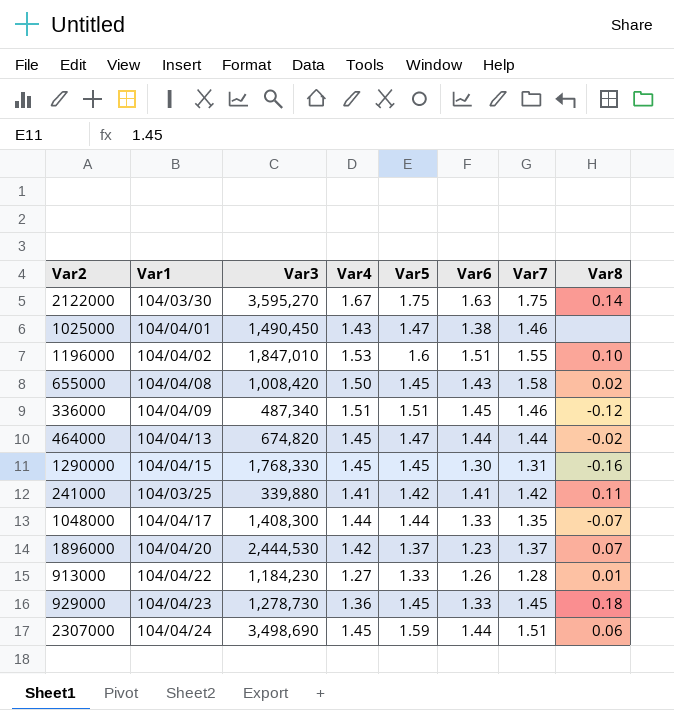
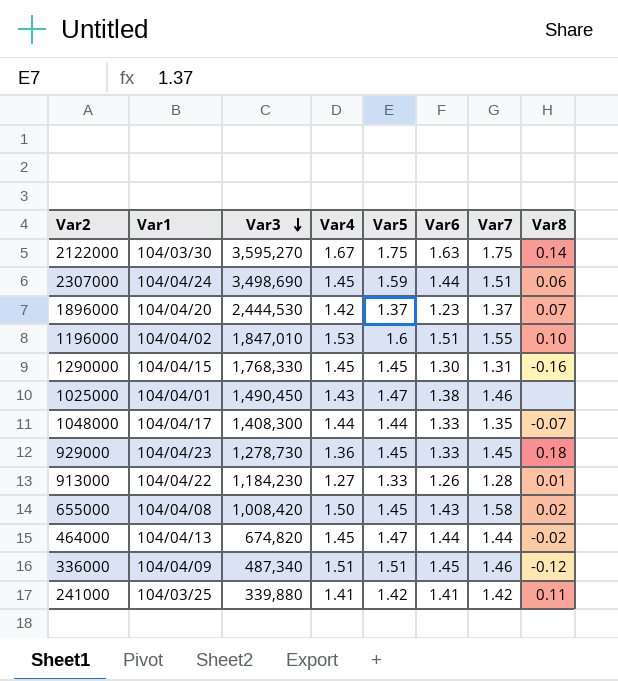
row order: none -> Var3 descending

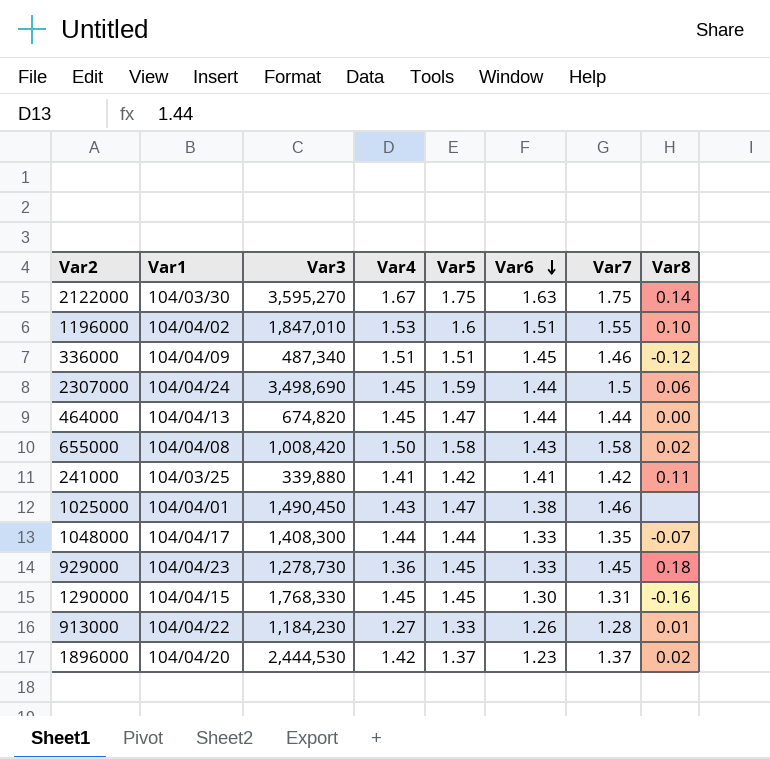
row order: Var3 descending -> Var6 descending
2307000 | Var7: 1.51 -> 1.5
464000 | Var8: -0.02 -> 0.00
655000 | Var5: 1.45 -> 1.58
1896000 | Var8: 0.07 -> 0.02

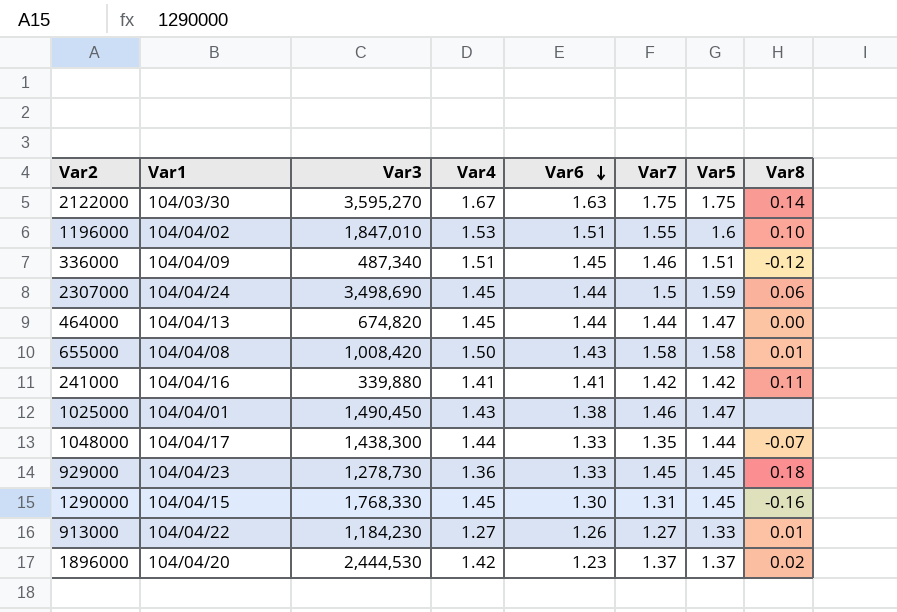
column Var5 | position: 5 -> 7
655000 | Var8: 0.02 -> 0.01
241000 | Var1: 104/03/25 -> 104/04/16
1048000 | Var3: 1,408,300 -> 1,438,300
913000 | Var7: 1.28 -> 1.27

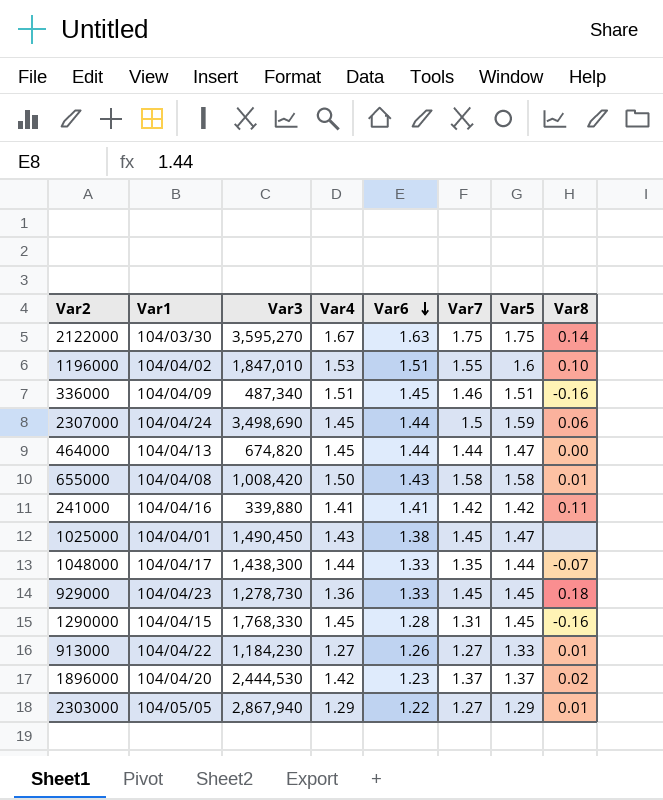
336000 | Var8: -0.12 -> -0.16
1025000 | Var7: 1.46 -> 1.45
1290000 | Var6: 1.30 -> 1.28
row 2303000: none -> 104/05/05 | 2,867,940 | 1.29 | 1.22 | 1.27 | 1.29 | 0.01

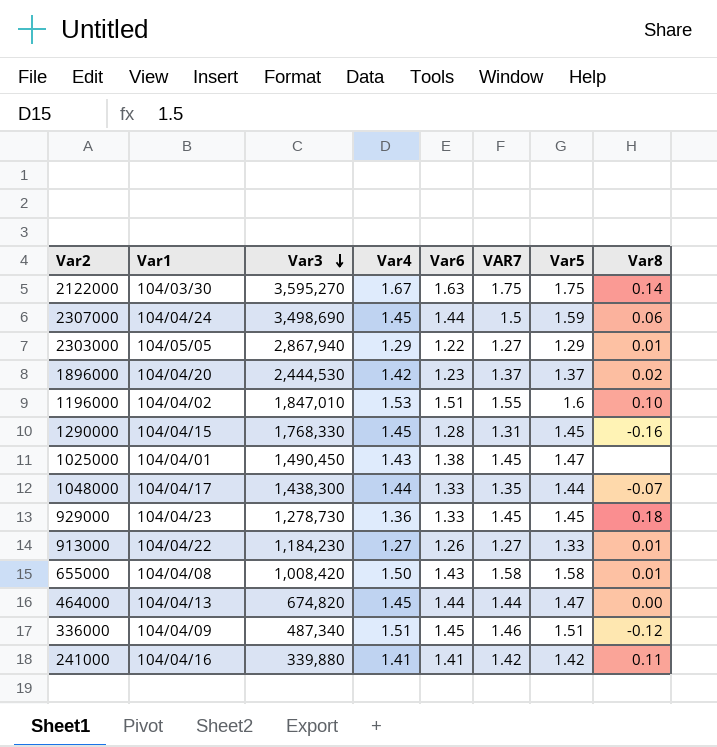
row order: Var6 descending -> Var3 descending
column name: Var7 -> VAR7
336000 | Var8: -0.16 -> -0.12

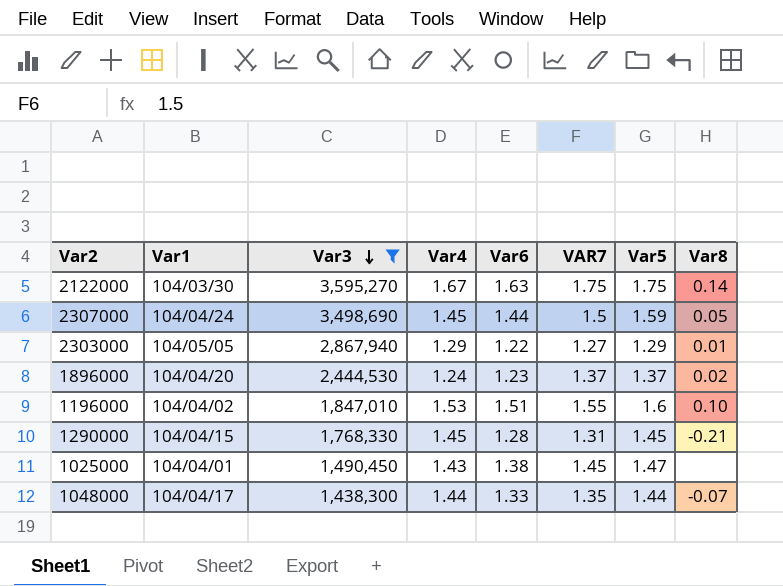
filter: none -> Var3 >= 1,438,300
2307000 | Var8: 0.06 -> 0.05
1896000 | Var4: 1.42 -> 1.24
1290000 | Var8: -0.16 -> -0.21

